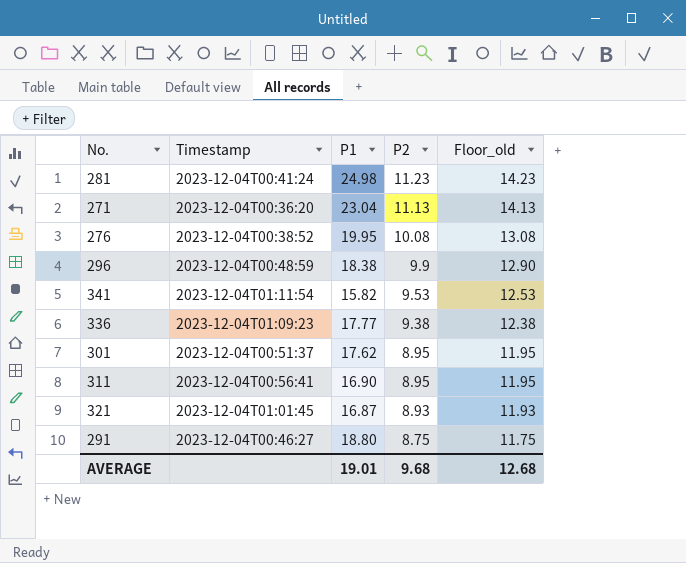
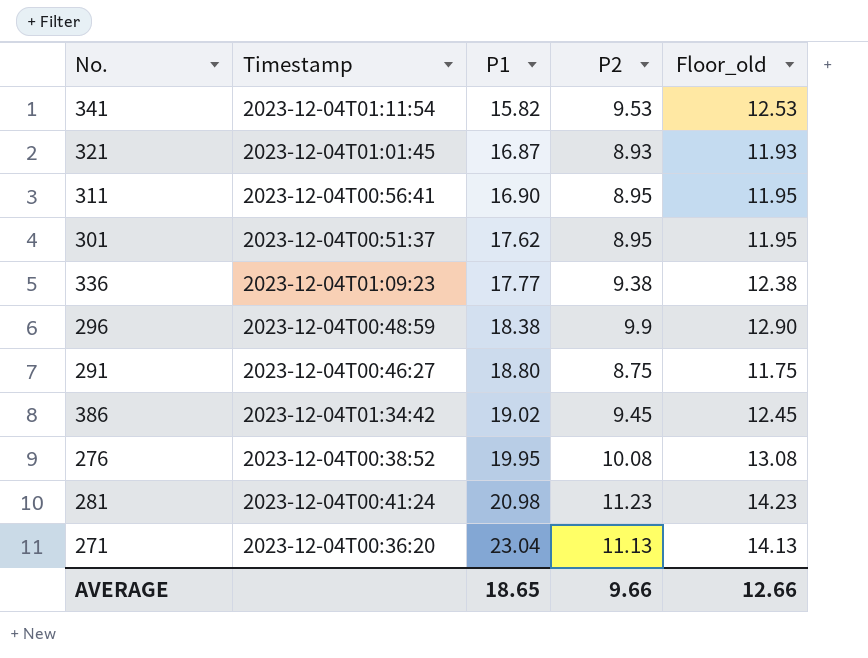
row order: P2 descending -> P1 ascending
row 386: none -> 2023-12-04T01:34:42 | 19.02 | 9.45 | 12.45
281 | P1: 24.98 -> 20.98
AVERAGE | P1: 19.01 -> 18.65
AVERAGE | P2: 9.68 -> 9.66
AVERAGE | Floor_old: 12.68 -> 12.66

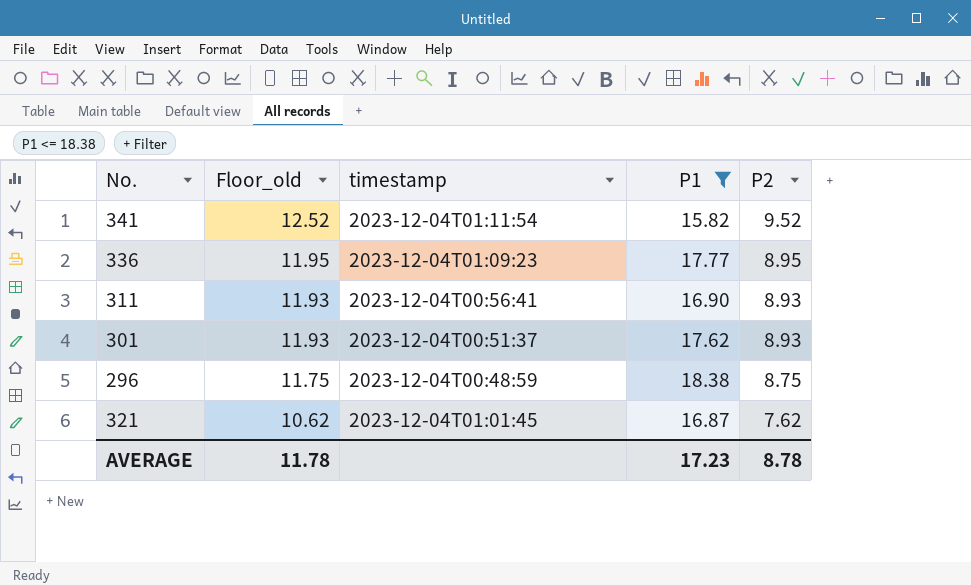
filter: none -> P1 <= 18.38
row order: P1 ascending -> Floor_old descending
column Floor_old | position: 5 -> 2
column name: Timestamp -> timestamp
341 | Floor_old: 12.53 -> 12.52
341 | P2: 9.53 -> 9.52
336 | Floor_old: 12.38 -> 11.95
336 | P2: 9.38 -> 8.95
311 | Floor_old: 11.95 -> 11.93
311 | P2: 8.95 -> 8.93
301 | Floor_old: 11.95 -> 11.93
301 | P2: 8.95 -> 8.93
296 | Floor_old: 12.90 -> 11.75
296 | P2: 9.9 -> 8.75
321 | Floor_old: 11.93 -> 10.62
321 | P2: 8.93 -> 7.62
AVERAGE | Floor_old: 12.66 -> 11.78
AVERAGE | P1: 18.65 -> 17.23
AVERAGE | P2: 9.66 -> 8.78

